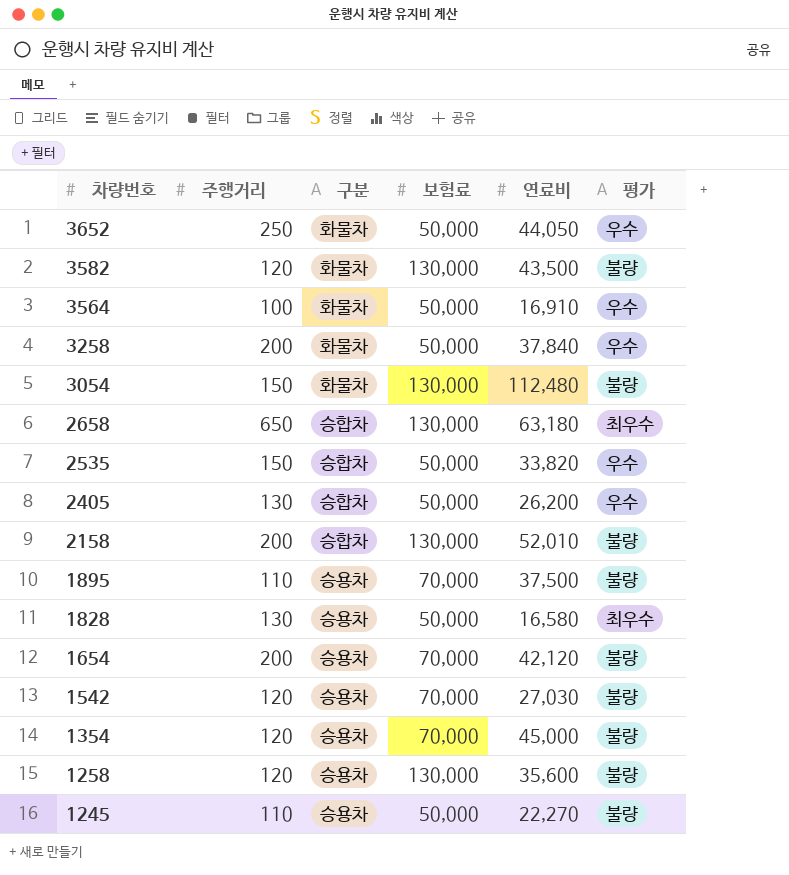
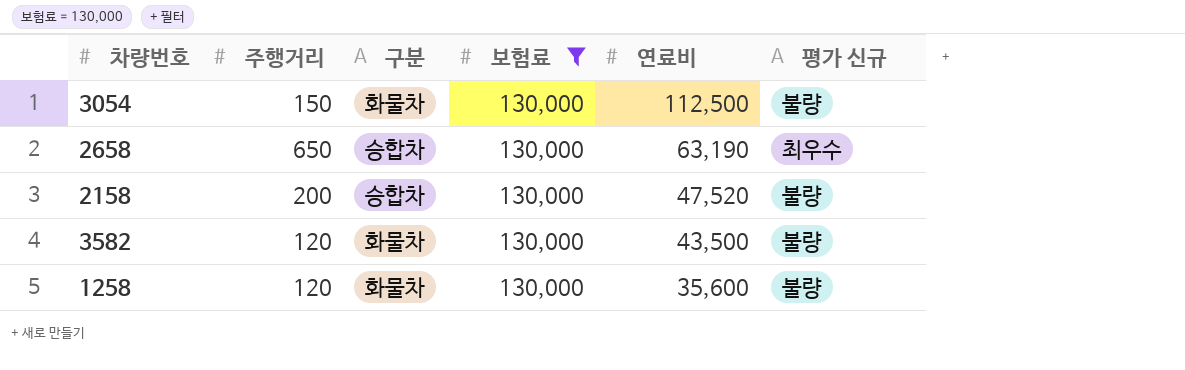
filter: none -> 보험료 = 130,000
row order: 차량번호 descending -> 연료비 descending
column name: 평가 -> 평가 신규
3054 | 연료비: 112,480 -> 112,500
2658 | 연료비: 63,180 -> 63,190
2158 | 연료비: 52,010 -> 47,520
1258 | 구분: 승용차 -> 화물차

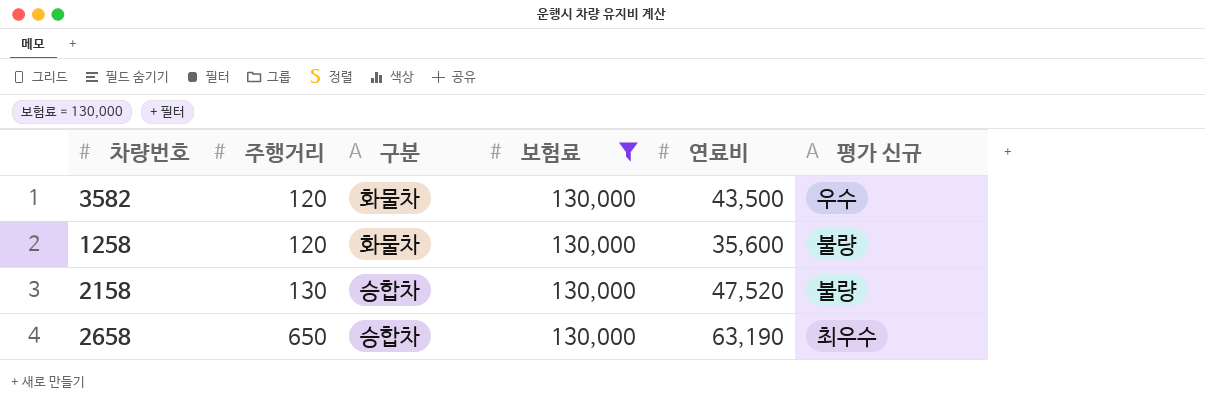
row order: 연료비 descending -> 주행거리 ascending
row 3054: 150 | 화물차 | 130,000 | 112,500 | 불량 -> none
3582 | 평가 신규: 불량 -> 우수
2158 | 주행거리: 200 -> 130

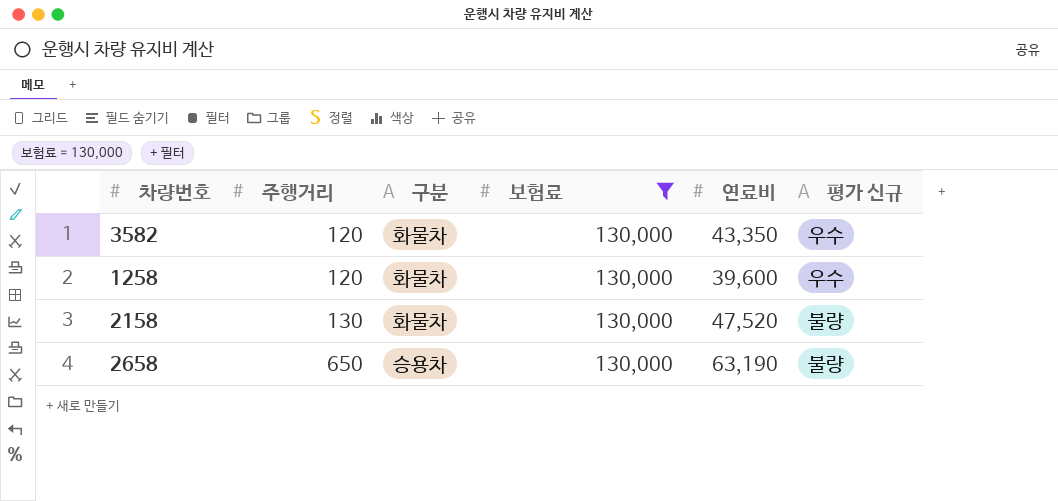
3582 | 연료비: 43,500 -> 43,350
1258 | 연료비: 35,600 -> 39,600
1258 | 평가 신규: 불량 -> 우수
2158 | 구분: 승합차 -> 화물차
2658 | 구분: 승합차 -> 승용차
2658 | 평가 신규: 최우수 -> 불량

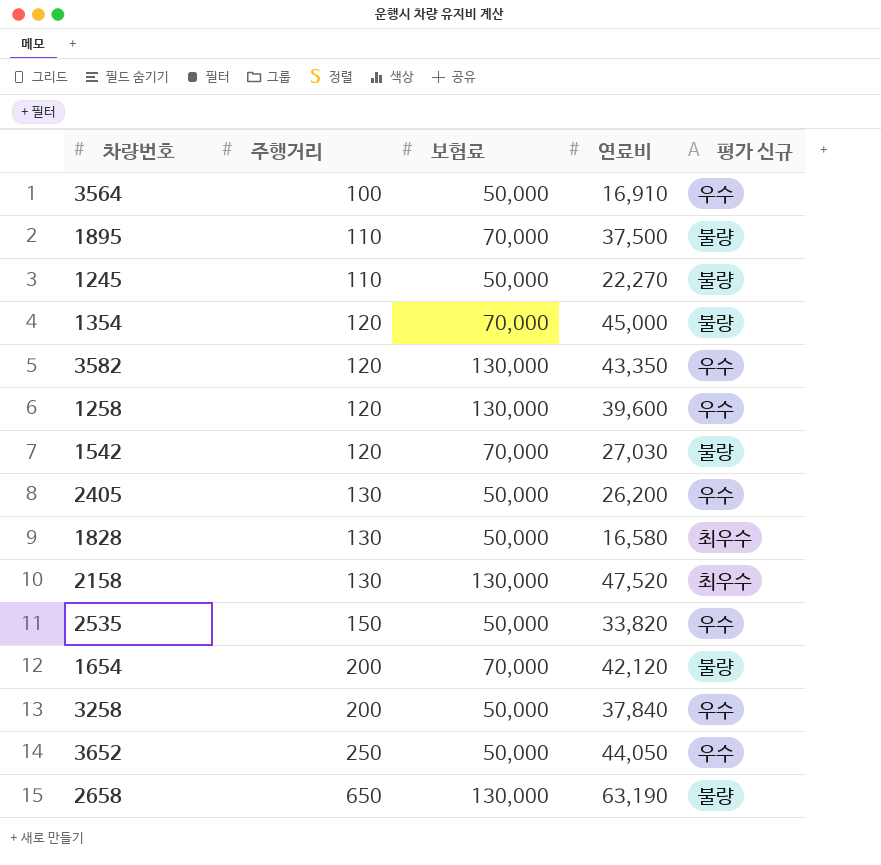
filter: 보험료 = 130,000 -> none
column 구분 | position: 3 -> none
2158 | 평가 신규: 불량 -> 최우수

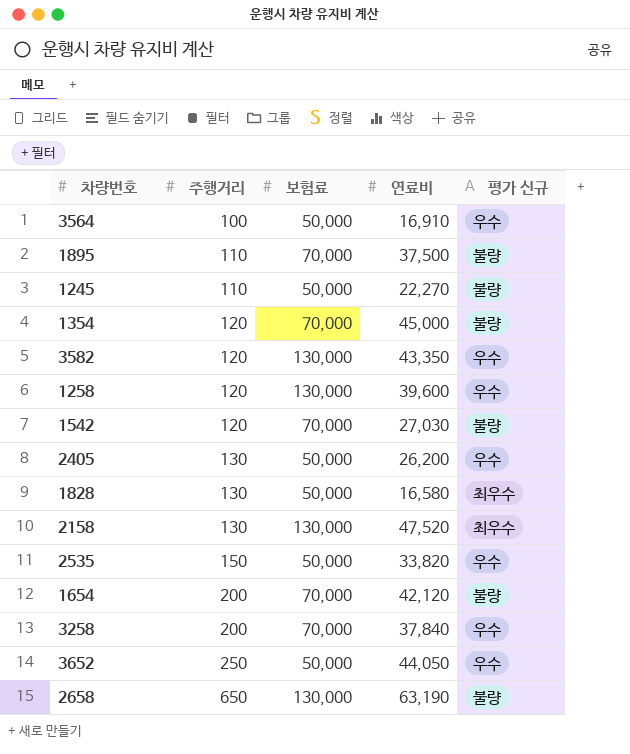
3258 | 보험료: 50,000 -> 70,000

